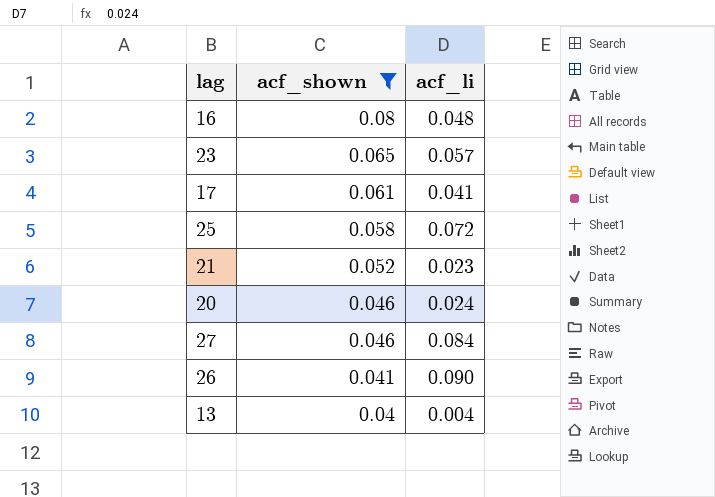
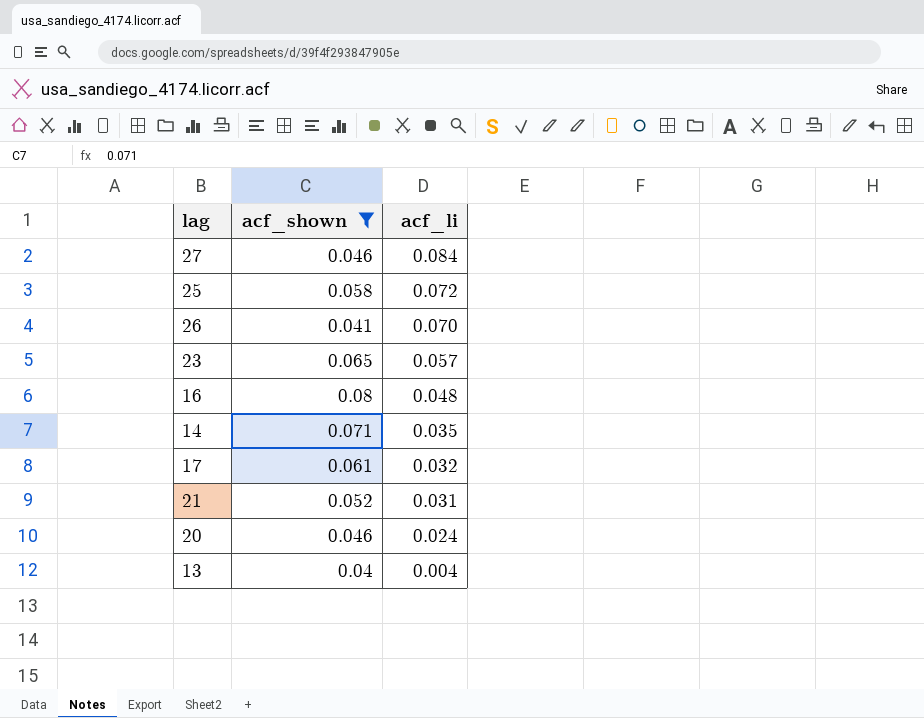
row order: acf_shown descending -> acf_li descending
26 | acf_li: 0.090 -> 0.070
row 14: none -> 0.071 | 0.035
17 | acf_li: 0.041 -> 0.032
21 | acf_li: 0.023 -> 0.031

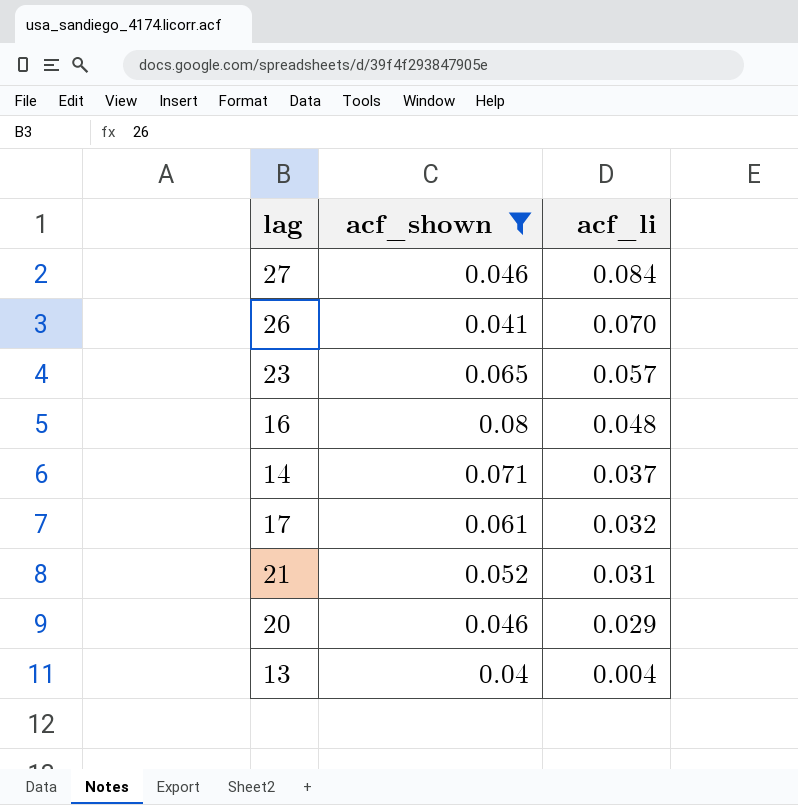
row 25: 0.058 | 0.072 -> none
14 | acf_li: 0.035 -> 0.037
20 | acf_li: 0.024 -> 0.029

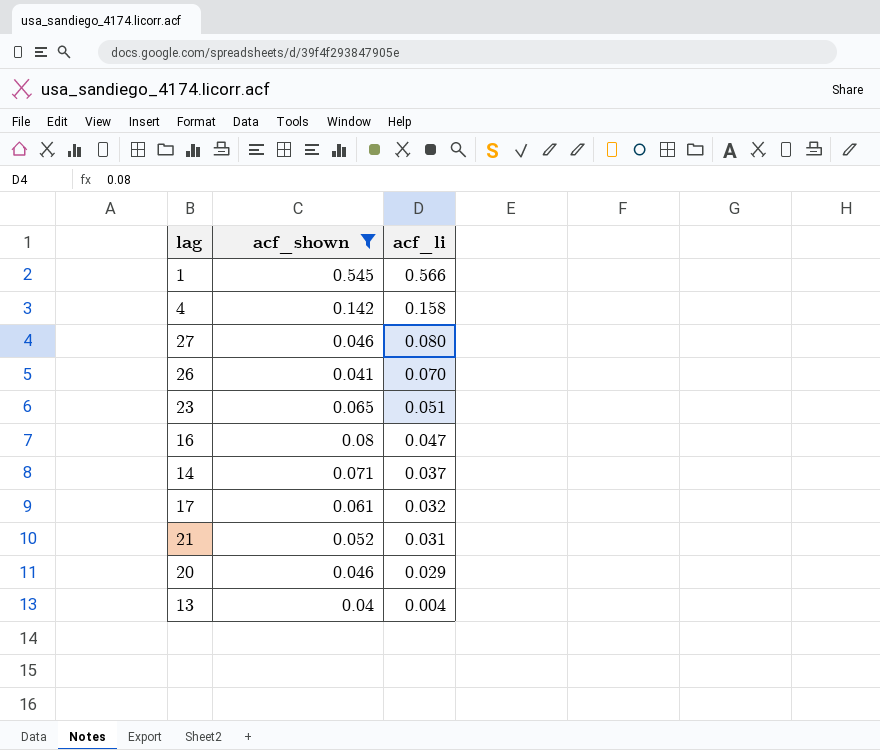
row 1: none -> 0.545 | 0.566
row 4: none -> 0.142 | 0.158
27 | acf_li: 0.084 -> 0.080
23 | acf_li: 0.057 -> 0.051
16 | acf_li: 0.048 -> 0.047

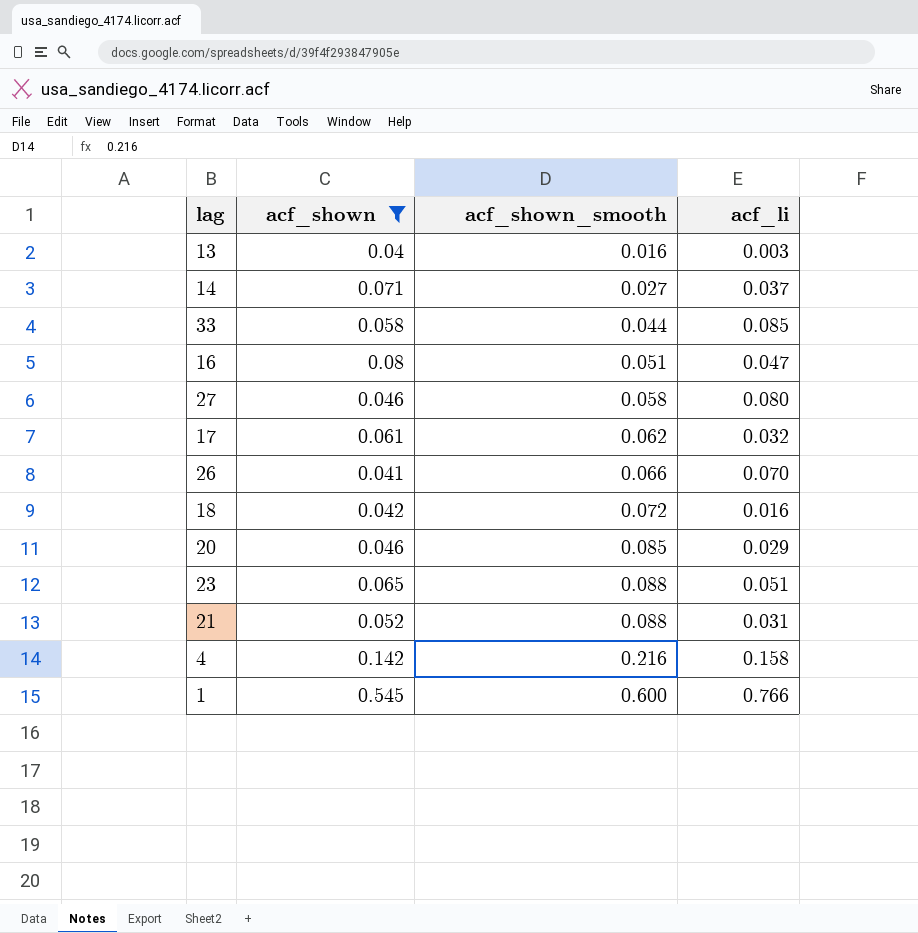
row order: acf_li descending -> acf_shown_smooth ascending
column acf_shown_smooth | position: none -> 3
13 | acf_li: 0.004 -> 0.003
row 33: none -> 0.058 | 0.044 | 0.085
row 18: none -> 0.042 | 0.072 | 0.016
1 | acf_li: 0.566 -> 0.766

